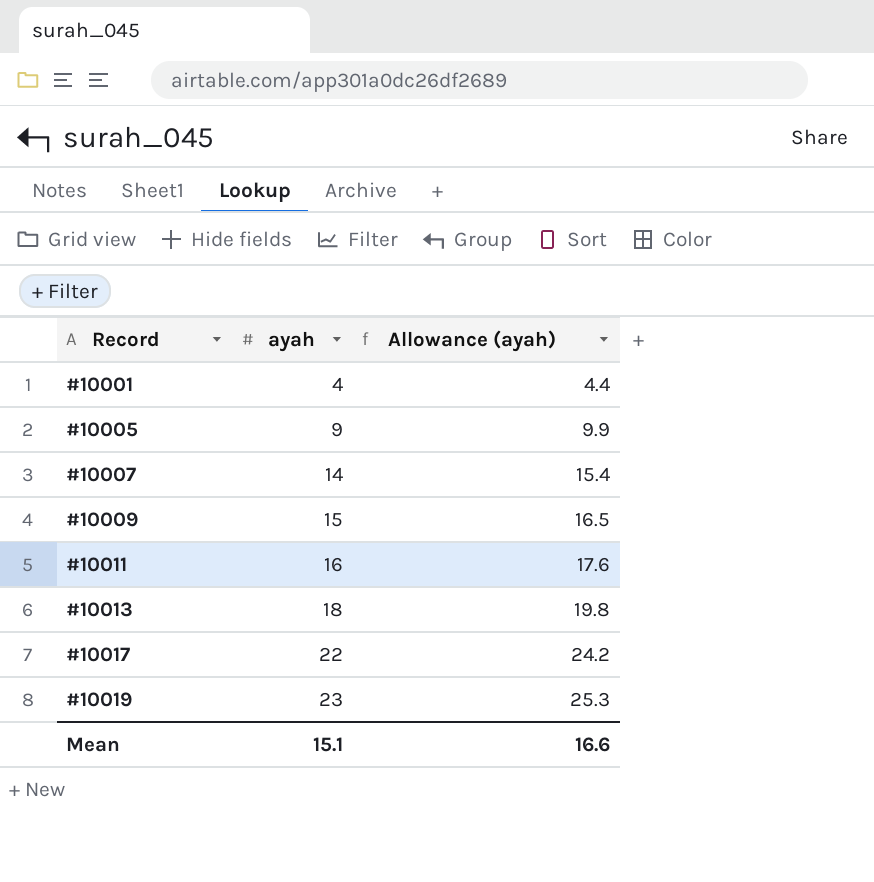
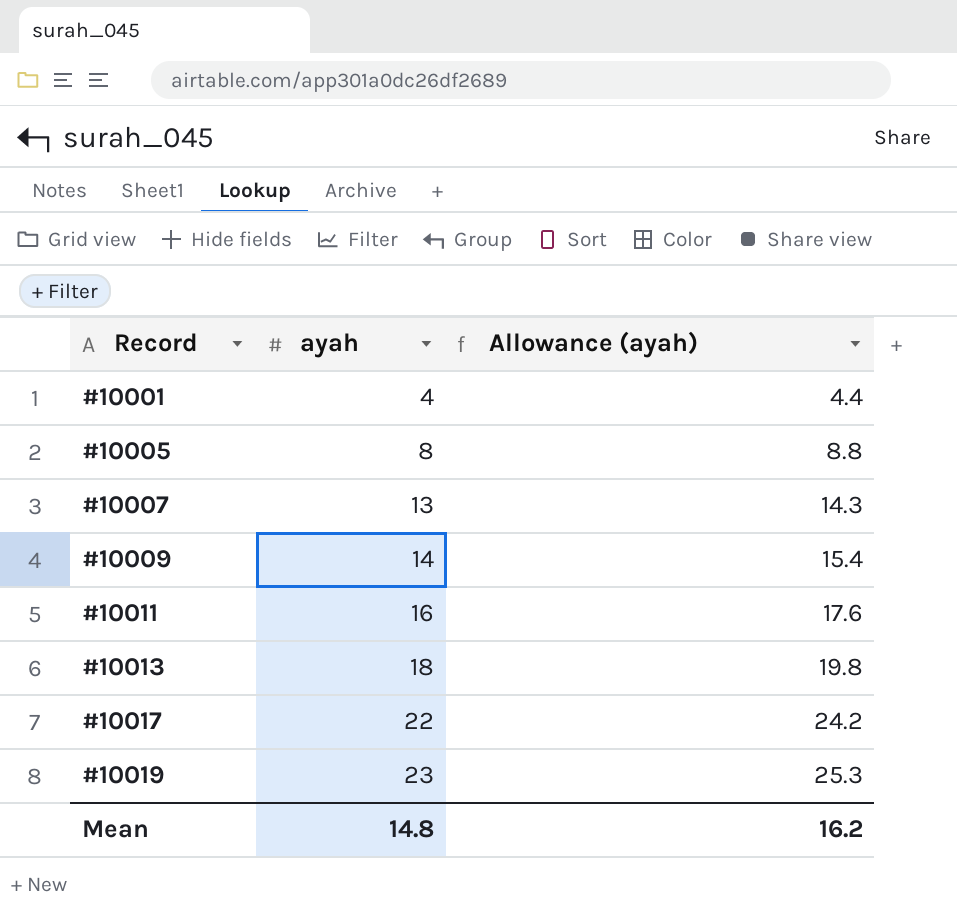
#10005 | ayah: 9 -> 8
#10005 | Allowance (ayah): 9.9 -> 8.8
#10007 | ayah: 14 -> 13
#10007 | Allowance (ayah): 15.4 -> 14.3
#10009 | ayah: 15 -> 14
#10009 | Allowance (ayah): 16.5 -> 15.4
Mean | ayah: 15.1 -> 14.8
Mean | Allowance (ayah): 16.6 -> 16.2

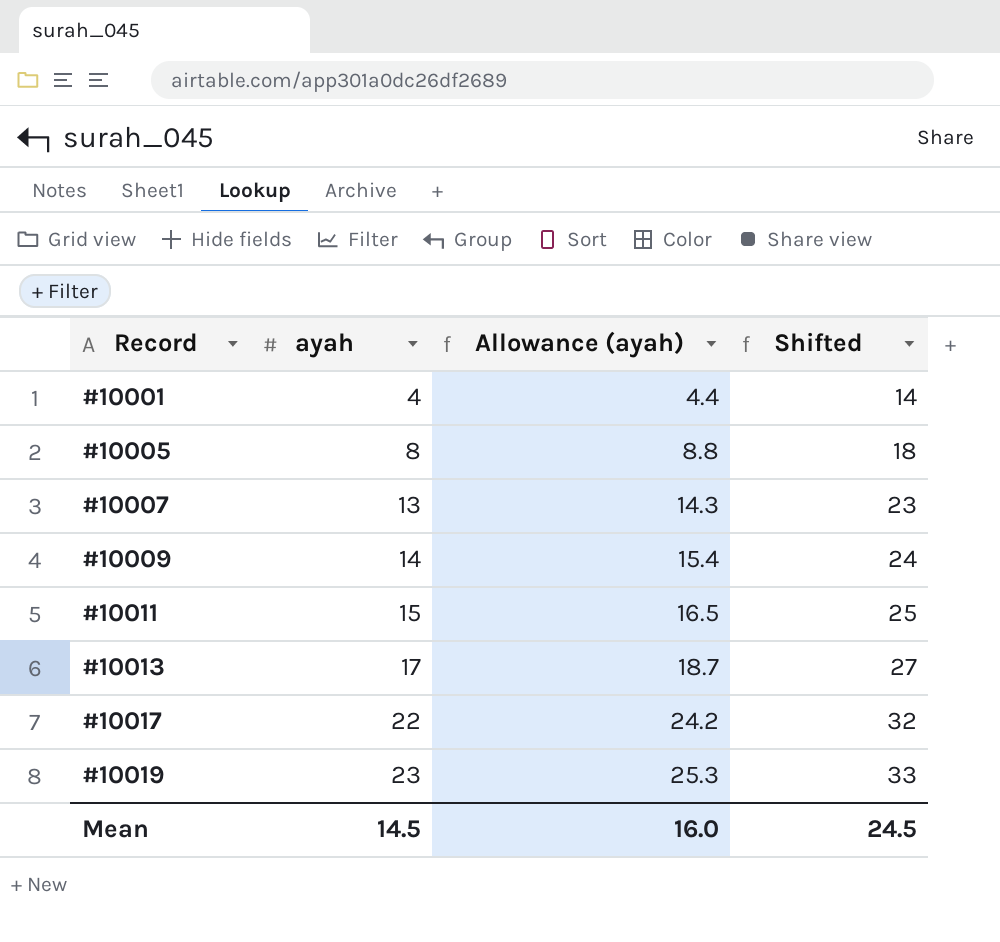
column Shifted | formula: none -> [ayah] + 10
#10011 | ayah: 16 -> 15
#10011 | Allowance (ayah): 17.6 -> 16.5
#10013 | ayah: 18 -> 17
#10013 | Allowance (ayah): 19.8 -> 18.7
Mean | ayah: 14.8 -> 14.5
Mean | Allowance (ayah): 16.2 -> 16.0

